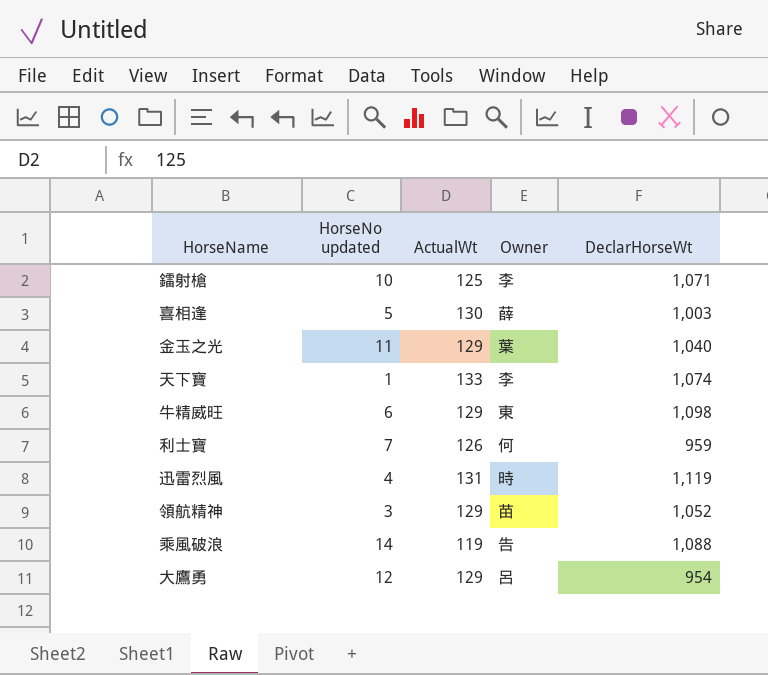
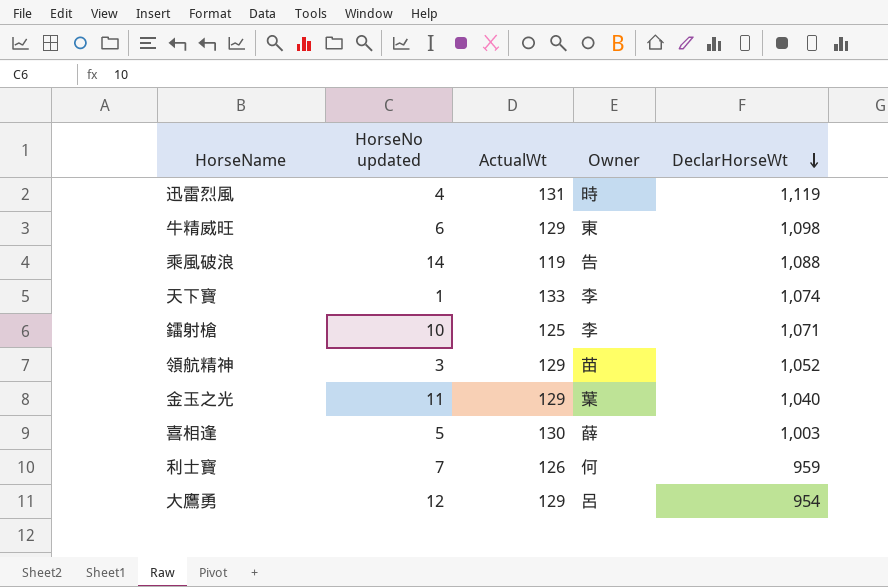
row order: none -> DeclarHorseWt descending

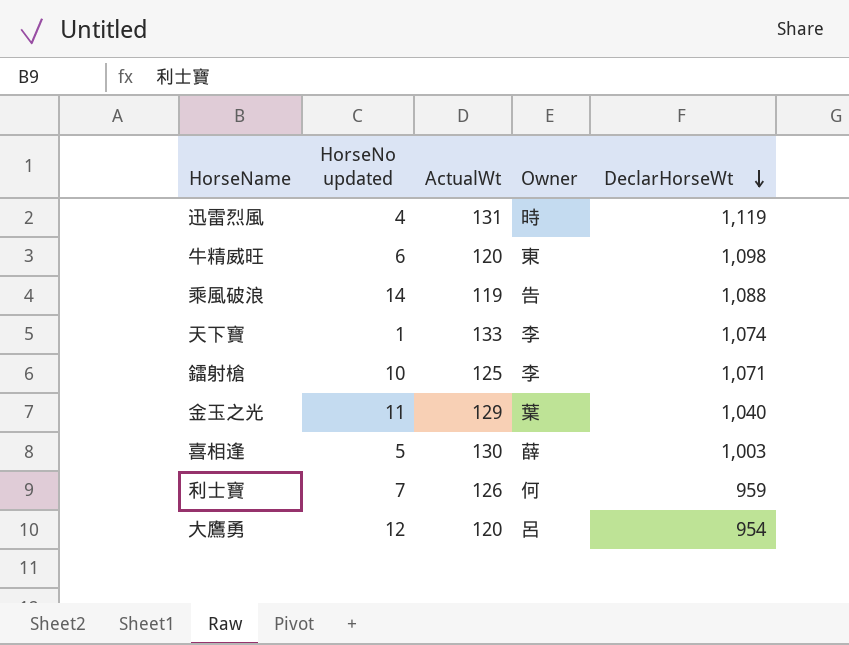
row 領航精神: 3 | 129 | 苗 | 1,052 -> none
牛精威旺 | ActualWt: 129 -> 120
大鷹勇 | ActualWt: 129 -> 120

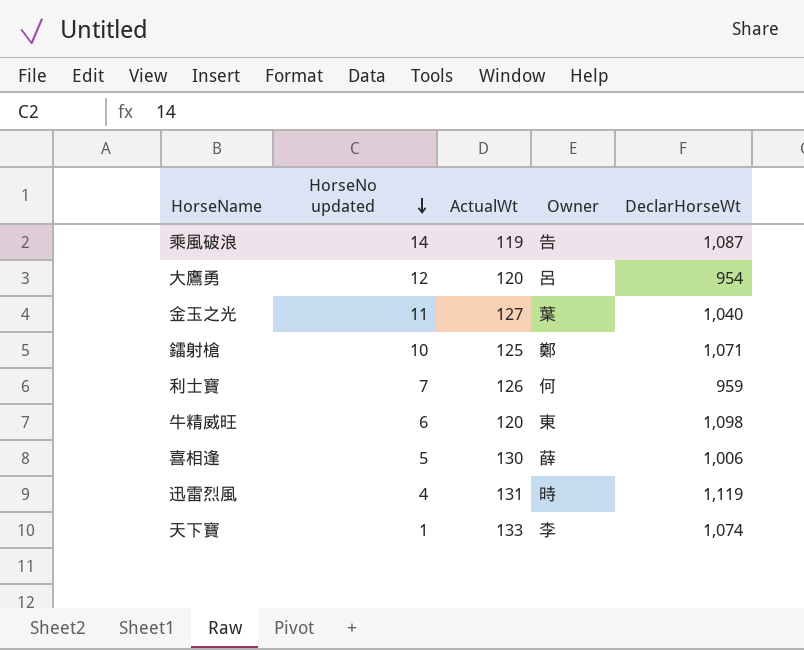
row order: DeclarHorseWt descending -> HorseNo updated descending
乘風破浪 | DeclarHorseWt: 1,088 -> 1,087
金玉之光 | ActualWt: 129 -> 127
鐳射槍 | Owner: 李 -> 鄭
喜相逢 | DeclarHorseWt: 1,003 -> 1,006

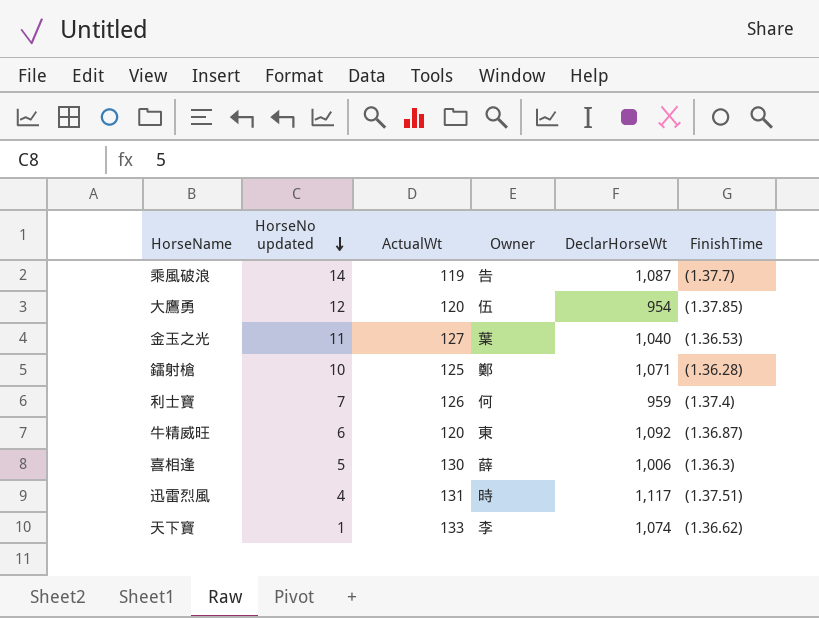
column FinishTime | position: none -> 6
大鷹勇 | Owner: 呂 -> 伍
牛精威旺 | DeclarHorseWt: 1,098 -> 1,092
迅雷烈風 | DeclarHorseWt: 1,119 -> 1,117

